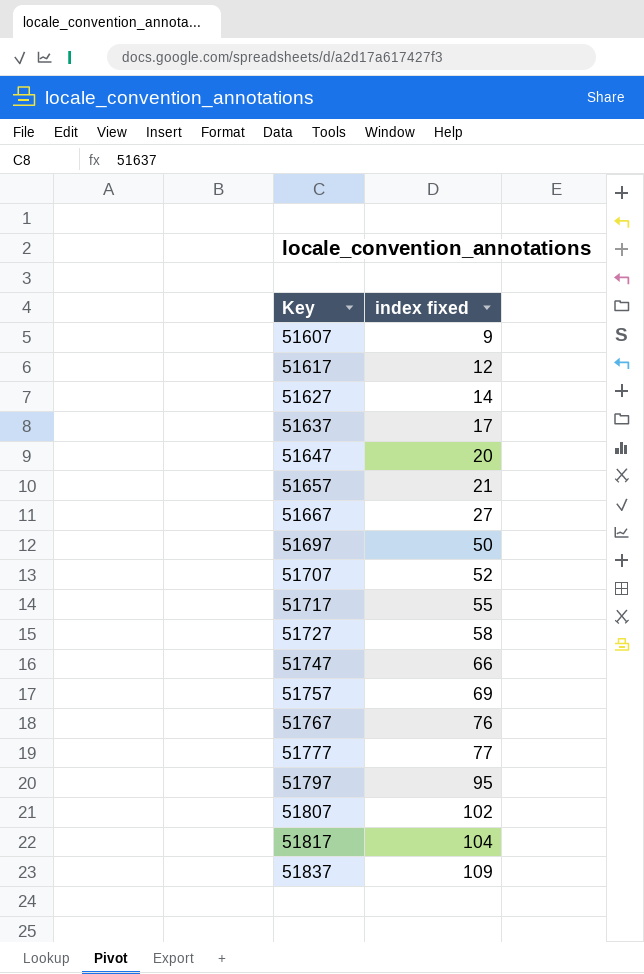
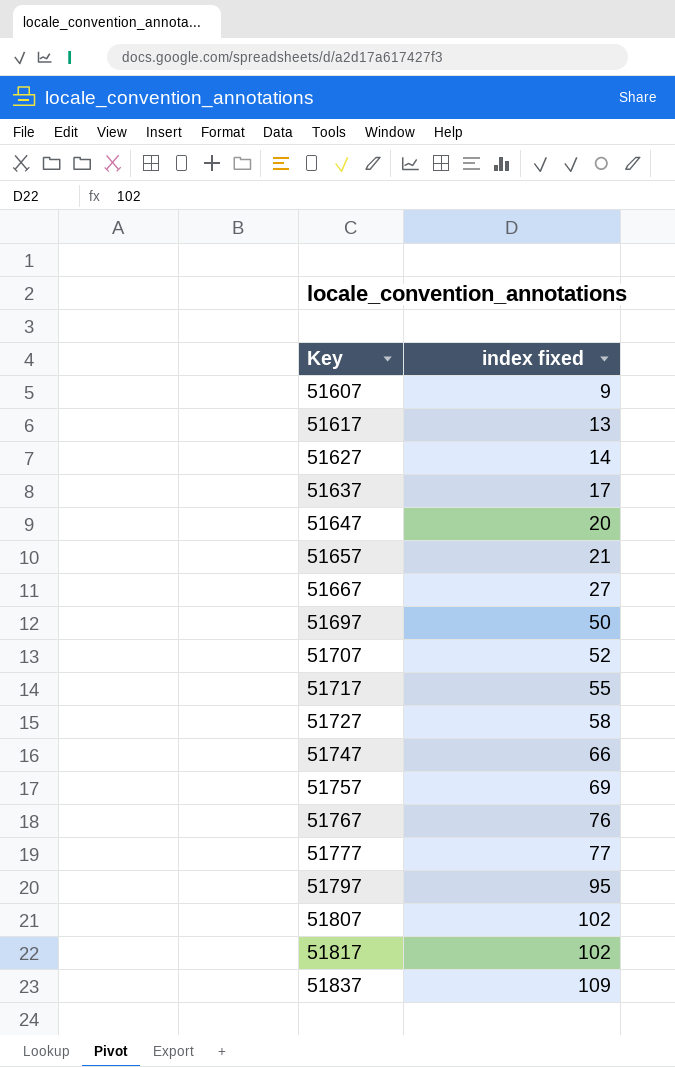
51617 | index fixed: 12 -> 13
51817 | index fixed: 104 -> 102

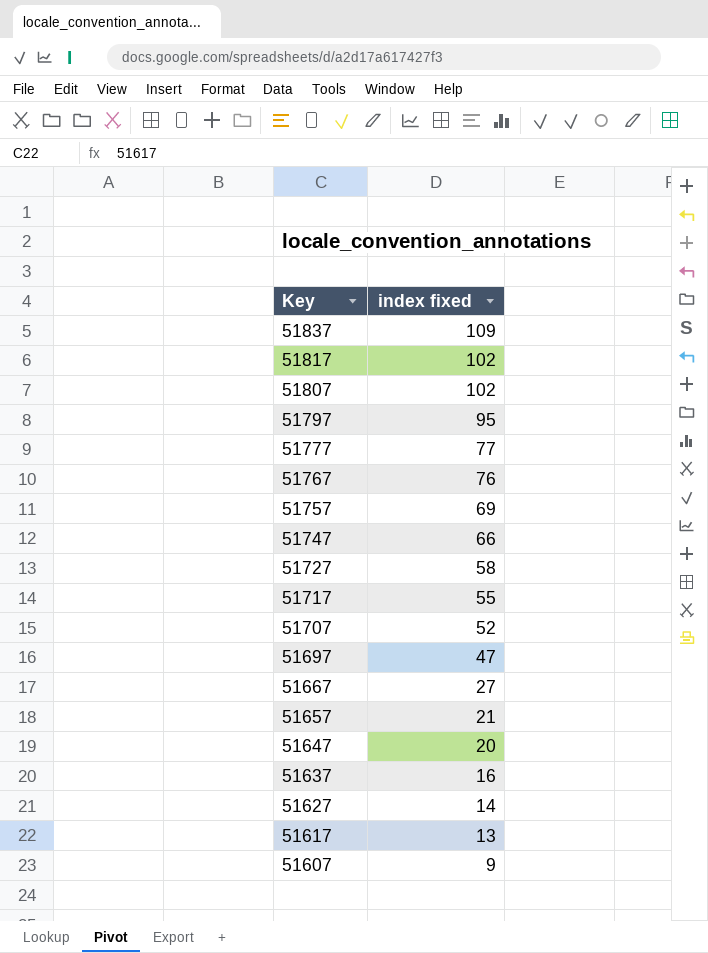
row order: Key ascending -> Key descending
51697 | index fixed: 50 -> 47
51637 | index fixed: 17 -> 16

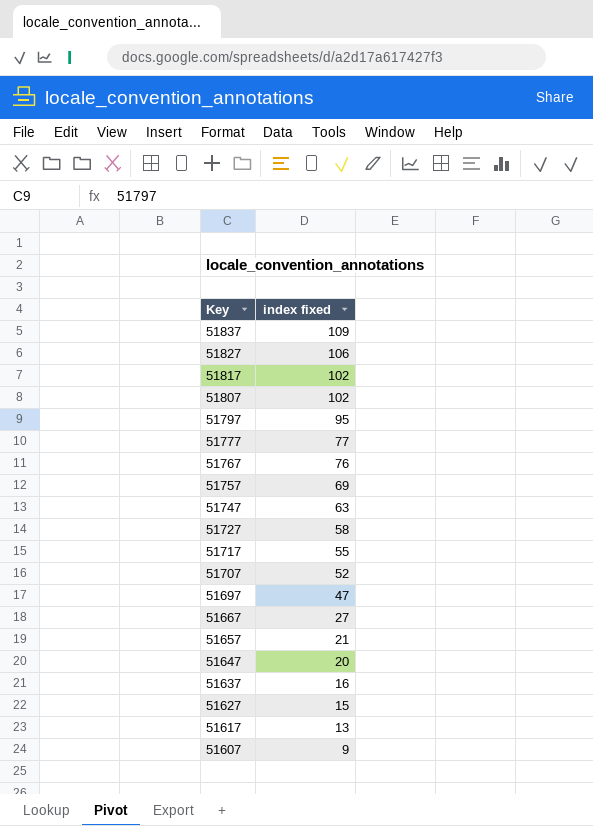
row 51827: none -> 106
51747 | index fixed: 66 -> 63
51627 | index fixed: 14 -> 15

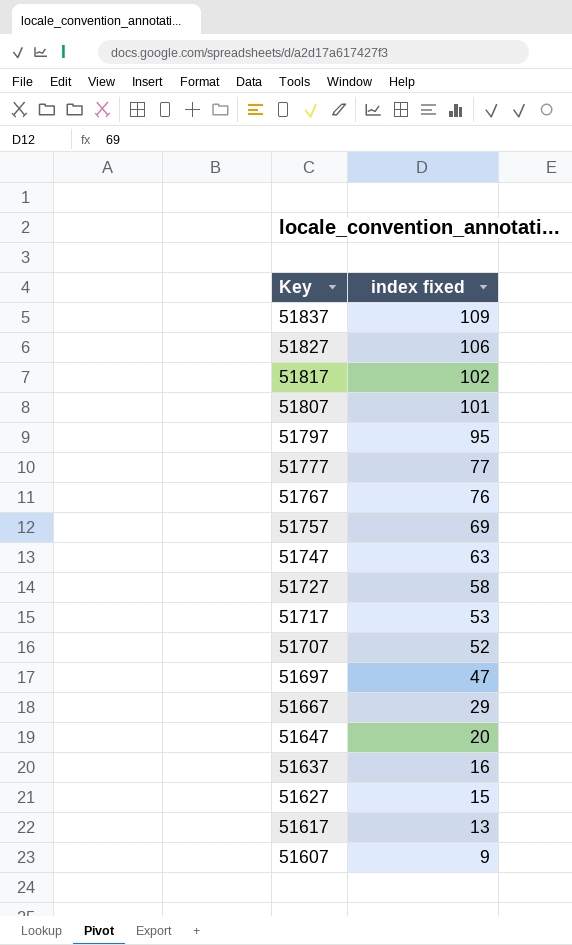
row 51657: 21 -> none
51807 | index fixed: 102 -> 101
51717 | index fixed: 55 -> 53
51667 | index fixed: 27 -> 29

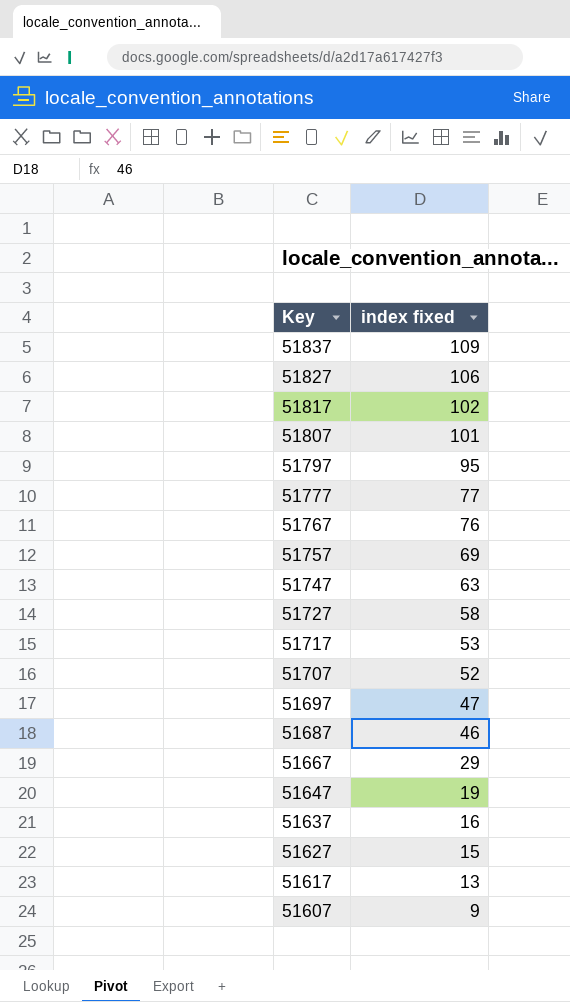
row 51687: none -> 46
51647 | index fixed: 20 -> 19

